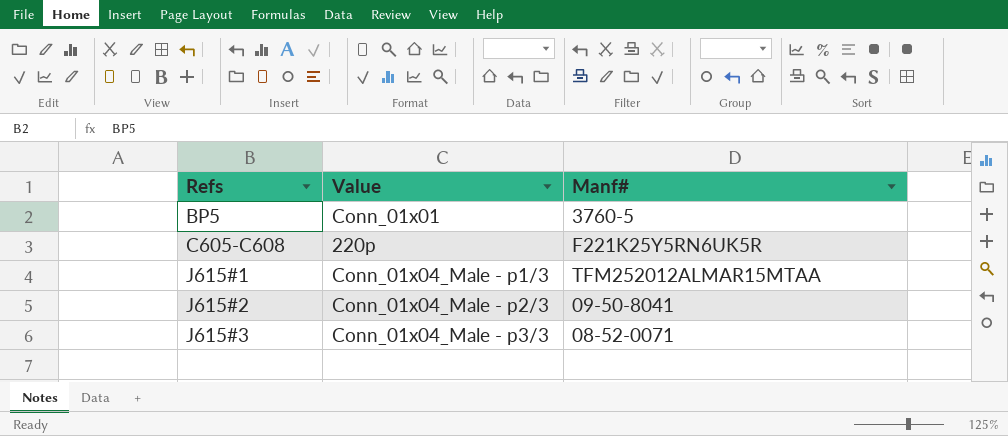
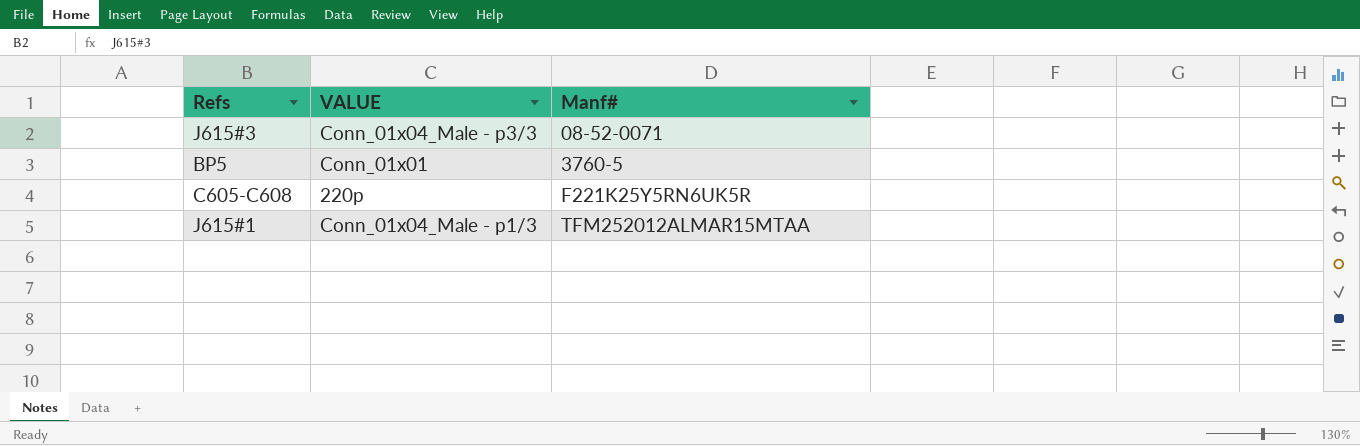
row order: Refs ascending -> Manf# ascending
column name: Value -> VALUE
row J615#2: Conn_01x04_Male - p2/3 | 09-50-8041 -> none

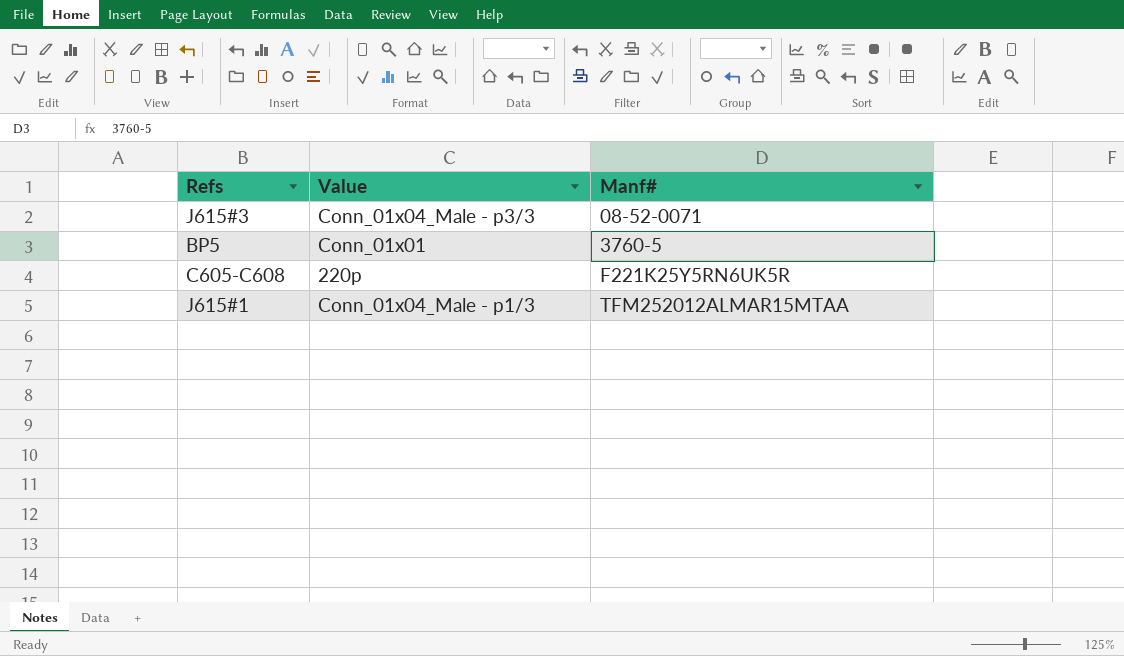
column name: VALUE -> Value

